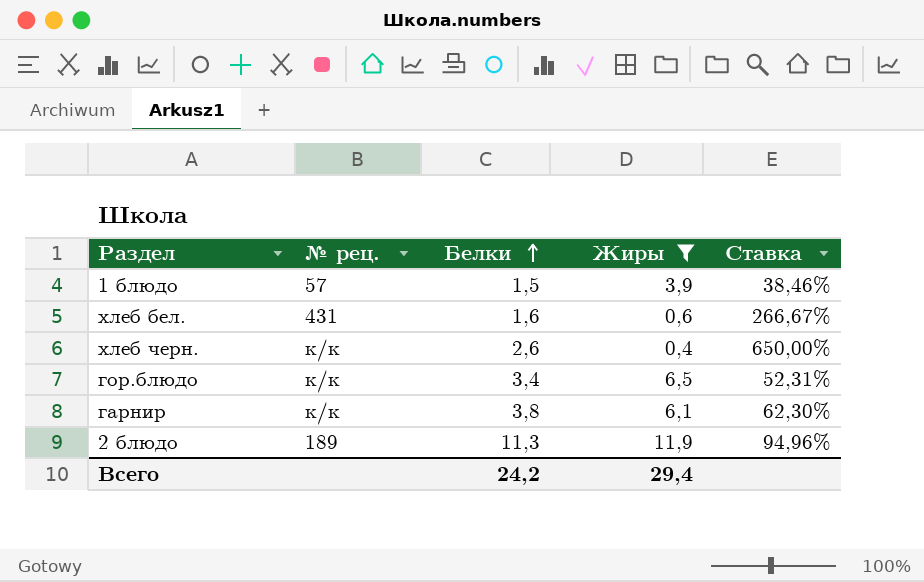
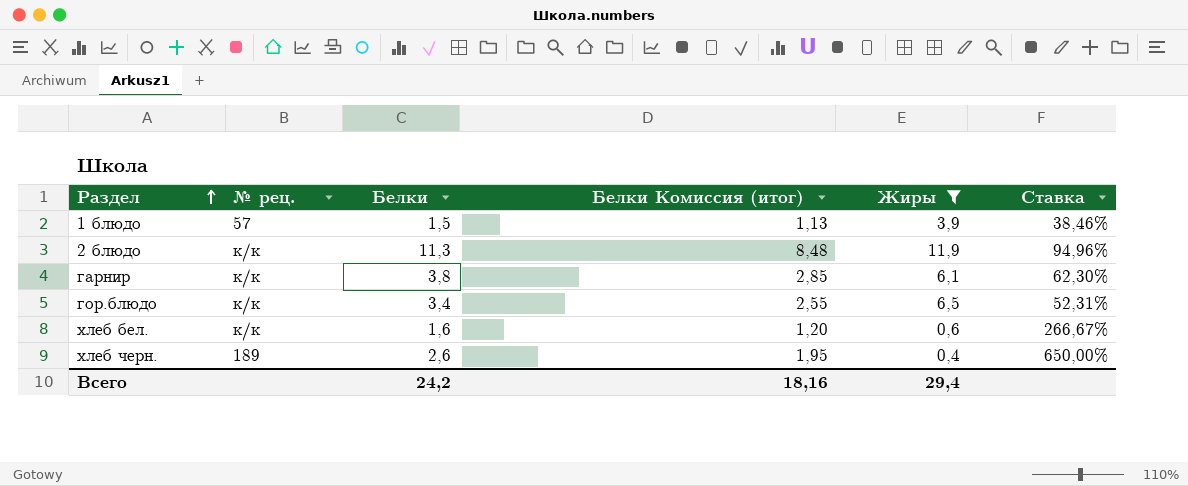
row order: Белки ascending -> Раздел ascending
column Белки Комиссия (итог) | formula: none -> [Белки] * 0,75
2 блюдо | № рец.: 189 -> к/к
хлеб бел. | № рец.: 431 -> к/к
хлеб черн. | № рец.: к/к -> 189

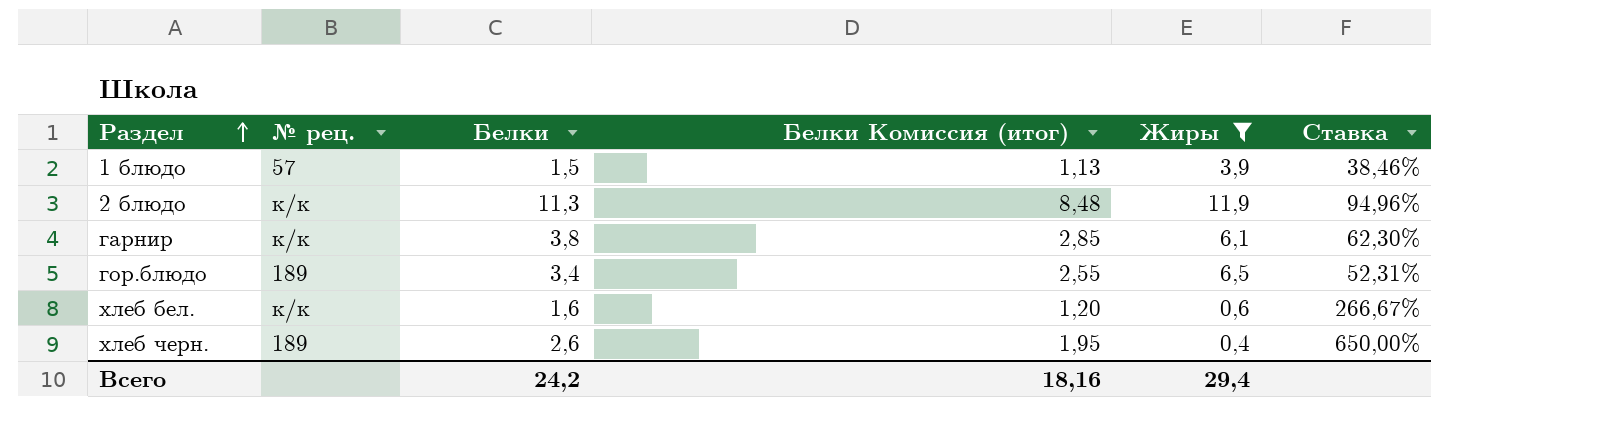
гор.блюдо | № рец.: к/к -> 189

